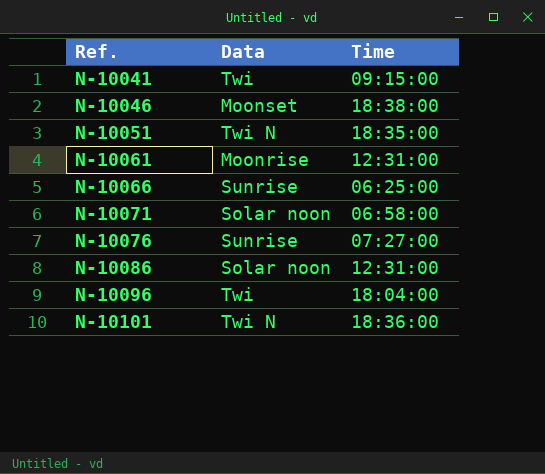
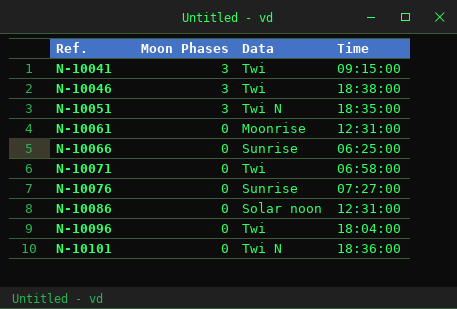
column Moon Phases | position: none -> 2
N-10046 | Data: Moonset -> Twi
N-10071 | Data: Solar noon -> Twi

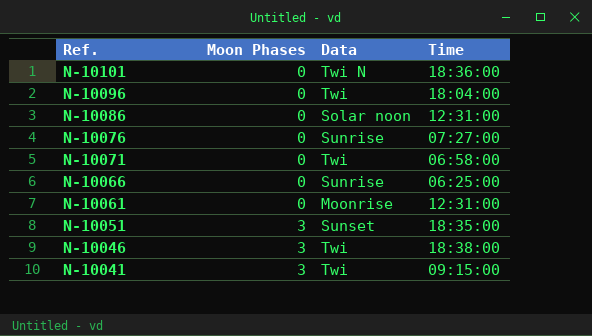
row order: Ref. ascending -> Ref. descending
N-10051 | Data: Twi N -> Sunset

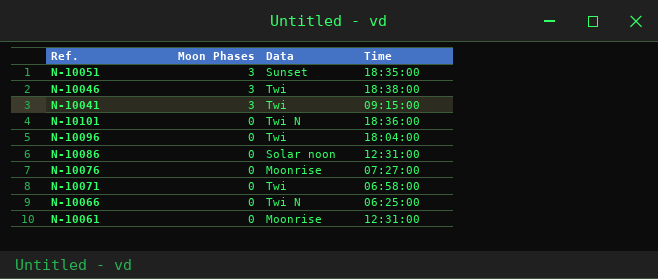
row order: Ref. descending -> Moon Phases descending
N-10076 | Data: Sunrise -> Moonrise
N-10066 | Data: Sunrise -> Twi N

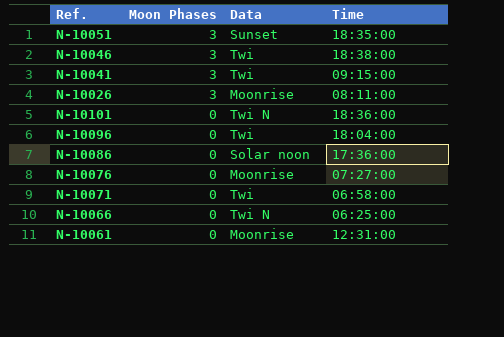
row N-10026: none -> 3 | Moonrise | 08:11:00
N-10086 | Time: 12:31:00 -> 17:36:00

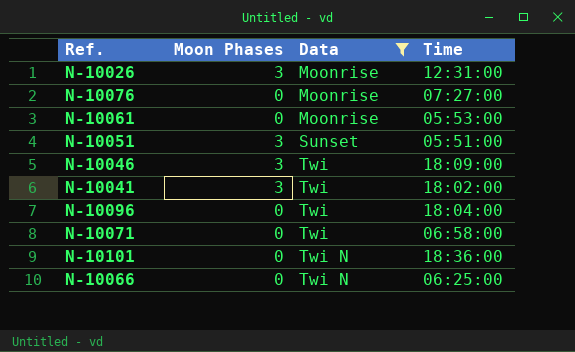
filter: none -> Data != Solar noon
row order: Moon Phases descending -> Data ascending
N-10026 | Time: 08:11:00 -> 12:31:00
N-10061 | Time: 12:31:00 -> 05:53:00
N-10051 | Time: 18:35:00 -> 05:51:00
N-10046 | Time: 18:38:00 -> 18:09:00
N-10041 | Time: 09:15:00 -> 18:02:00

